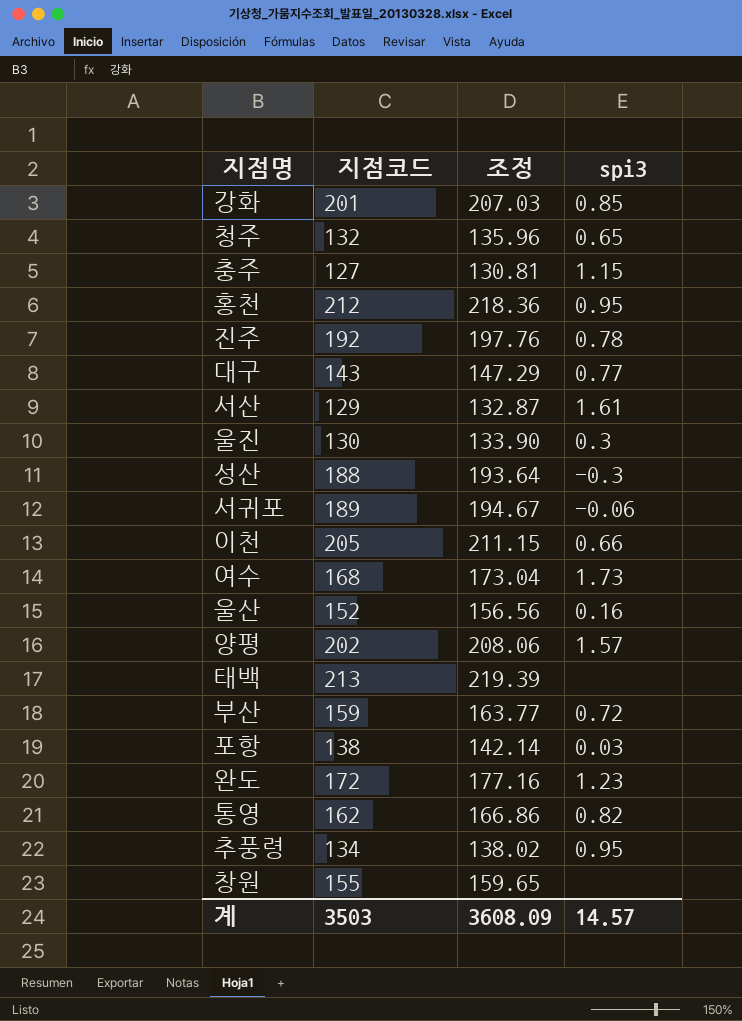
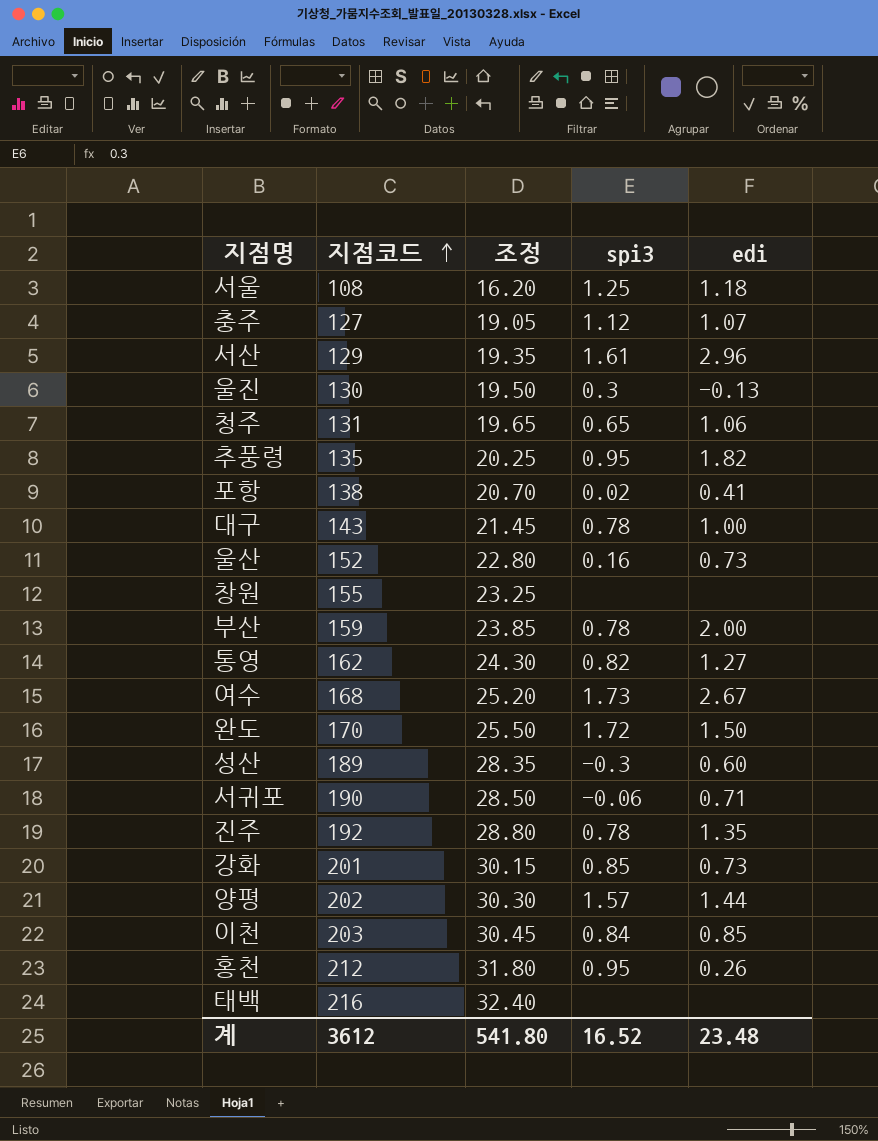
row order: none -> 지점코드 ascending
column 조정 | formula: [지점코드] * 1.03 -> [지점코드] * 0.15
column edi | position: none -> 5
row 서울: none -> 108 | 16.20 | 1.25 | 1.18
충주 | spi3: 1.15 -> 1.12
청주 | 지점코드: 132 -> 131
추풍령 | 지점코드: 134 -> 135
포항 | spi3: 0.03 -> 0.02
대구 | spi3: 0.77 -> 0.78
부산 | spi3: 0.72 -> 0.78
완도 | 지점코드: 172 -> 170
완도 | spi3: 1.23 -> 1.72
성산 | 지점코드: 188 -> 189
서귀포 | 지점코드: 189 -> 190
이천 | 지점코드: 205 -> 203
이천 | spi3: 0.66 -> 0.84
태백 | 지점코드: 213 -> 216
계 | 지점코드: 3503 -> 3612
계 | 조정: 3608.09 -> 541.80
계 | spi3: 14.57 -> 16.52

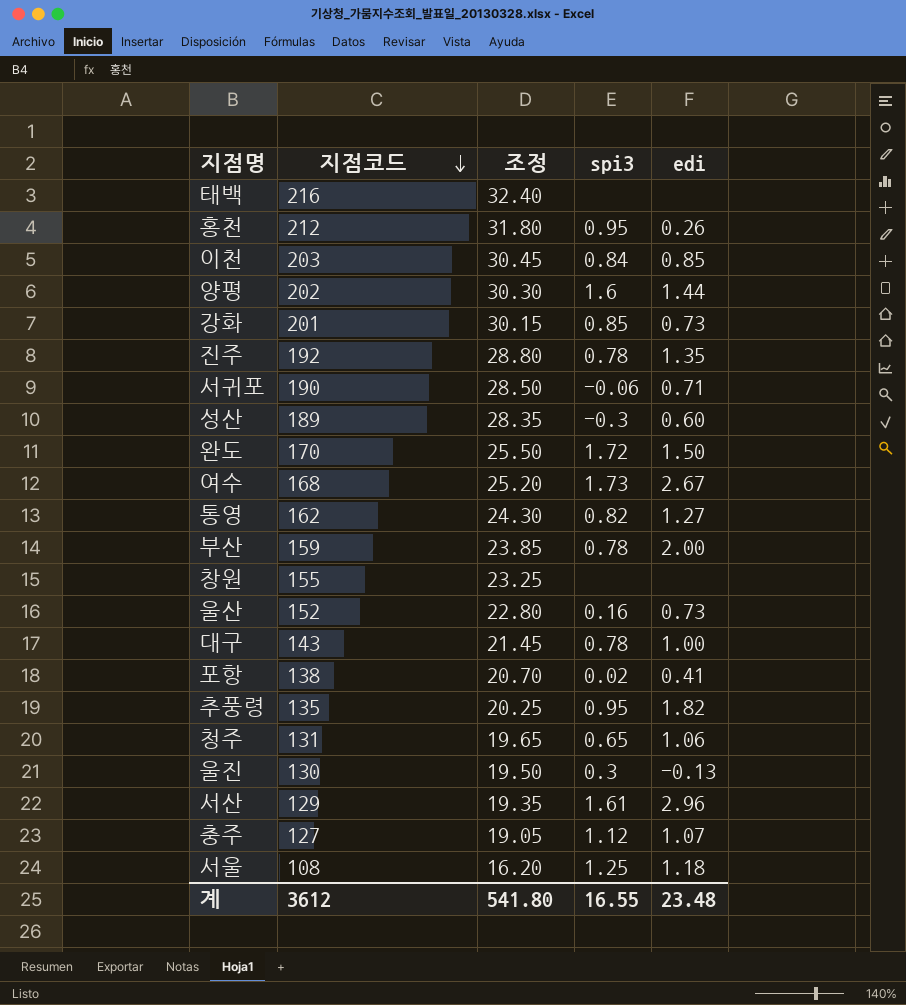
row order: 지점코드 ascending -> 지점코드 descending
양평 | spi3: 1.57 -> 1.6
계 | spi3: 16.52 -> 16.55

